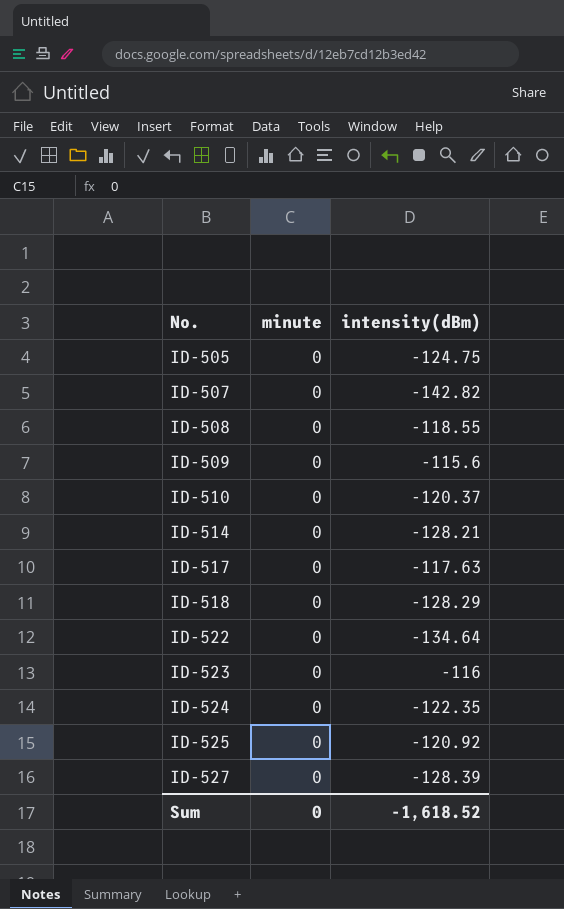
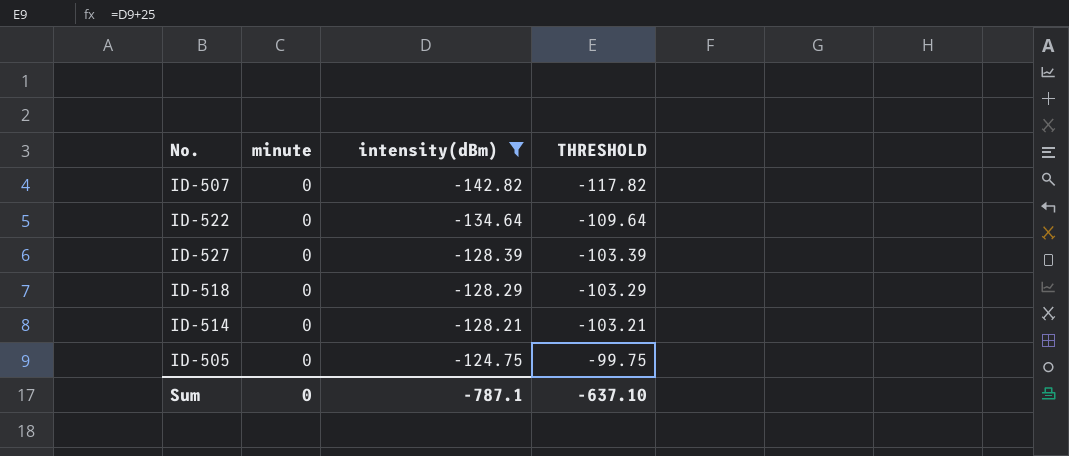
filter: none -> intensity(dBm) <= -124.75
row order: No. ascending -> intensity(dBm) ascending
column THRESHOLD | formula: none -> [intensity(dBm)] + 25
Sum | intensity(dBm): -1,618.52 -> -787.1

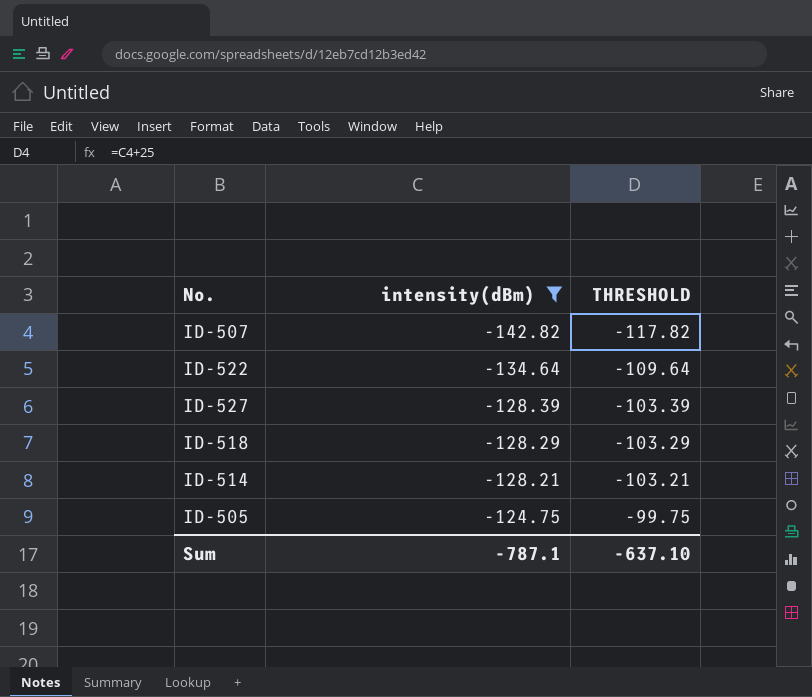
column minute | position: 2 -> none

